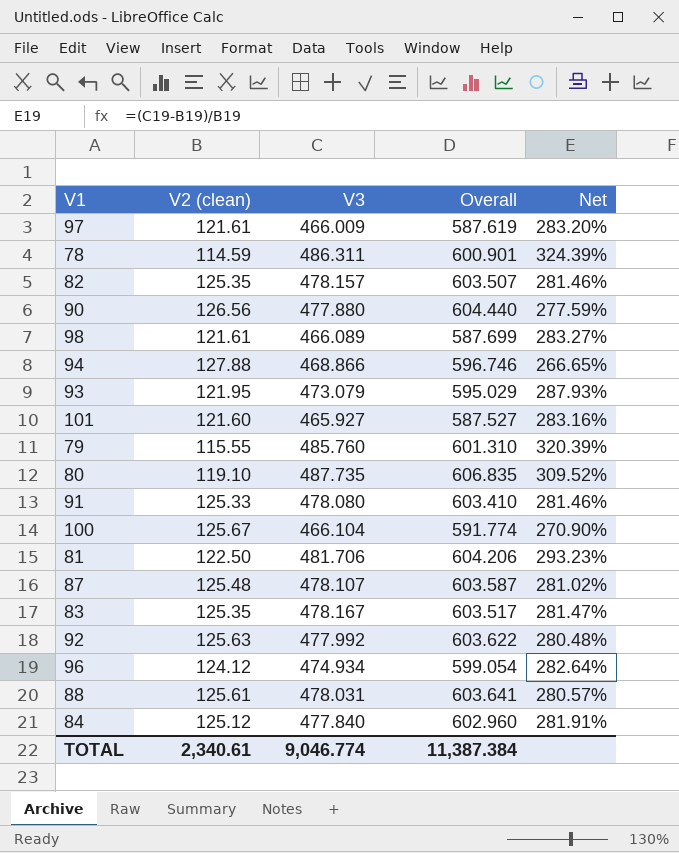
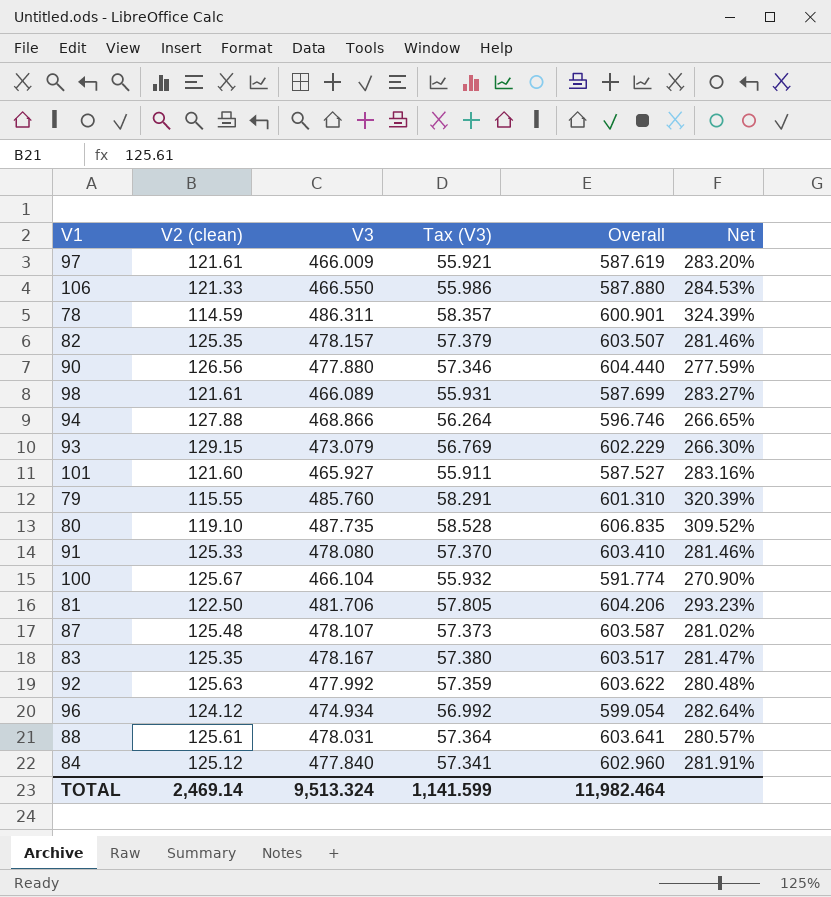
column Tax (V3) | formula: none -> [V3] * 0.12
row 106: none -> 121.33 | 466.550 | 55.986 | 587.880 | 284.53%
93 | V2 (clean): 121.95 -> 129.15
93 | Overall: 595.029 -> 602.229
93 | Net: 287.93% -> 266.30%
TOTAL | V2 (clean): 2,340.61 -> 2,469.14
TOTAL | V3: 9,046.774 -> 9,513.324
TOTAL | Overall: 11,387.384 -> 11,982.464

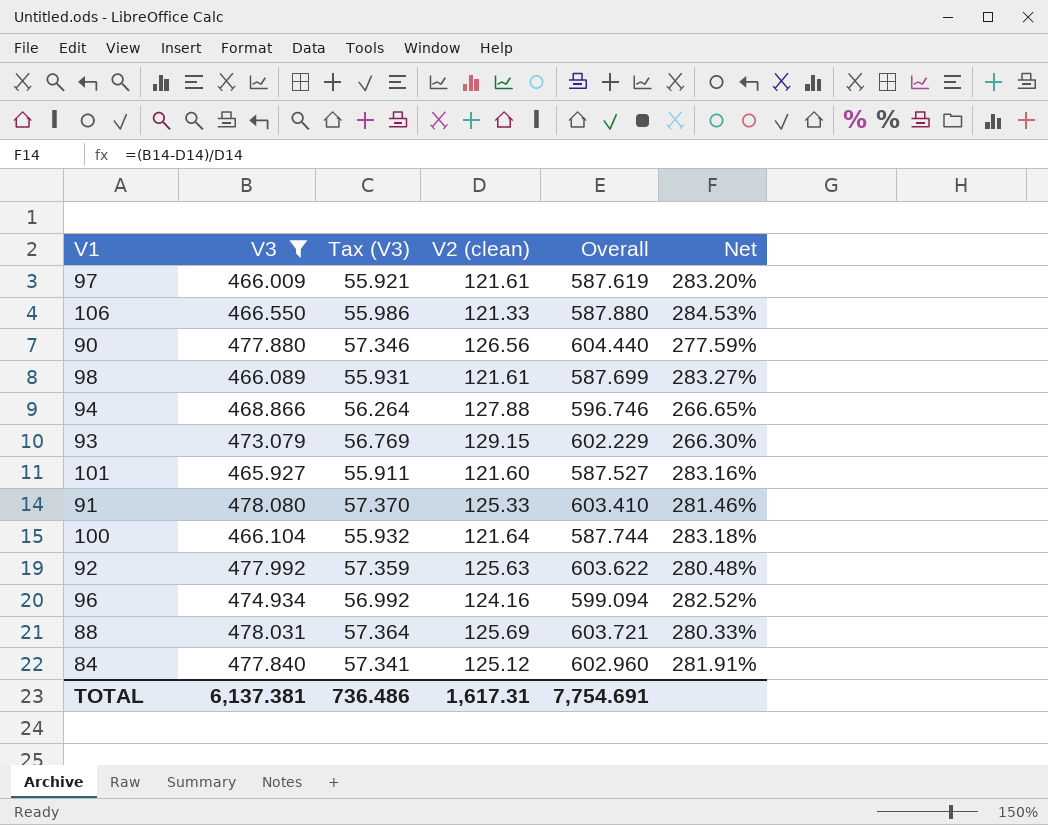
filter: none -> V3 <= 478.080
column V2 (clean) | position: 2 -> 4
100 | V2 (clean): 125.67 -> 121.64
100 | Overall: 591.774 -> 587.744
100 | Net: 270.90% -> 283.18%
96 | V2 (clean): 124.12 -> 124.16
96 | Overall: 599.054 -> 599.094
96 | Net: 282.64% -> 282.52%
88 | V2 (clean): 125.61 -> 125.69
88 | Overall: 603.641 -> 603.721
88 | Net: 280.57% -> 280.33%
TOTAL | V3: 9,513.324 -> 6,137.381
TOTAL | Tax (V3): 1,141.599 -> 736.486
TOTAL | V2 (clean): 2,469.14 -> 1,617.31
TOTAL | Overall: 11,982.464 -> 7,754.691

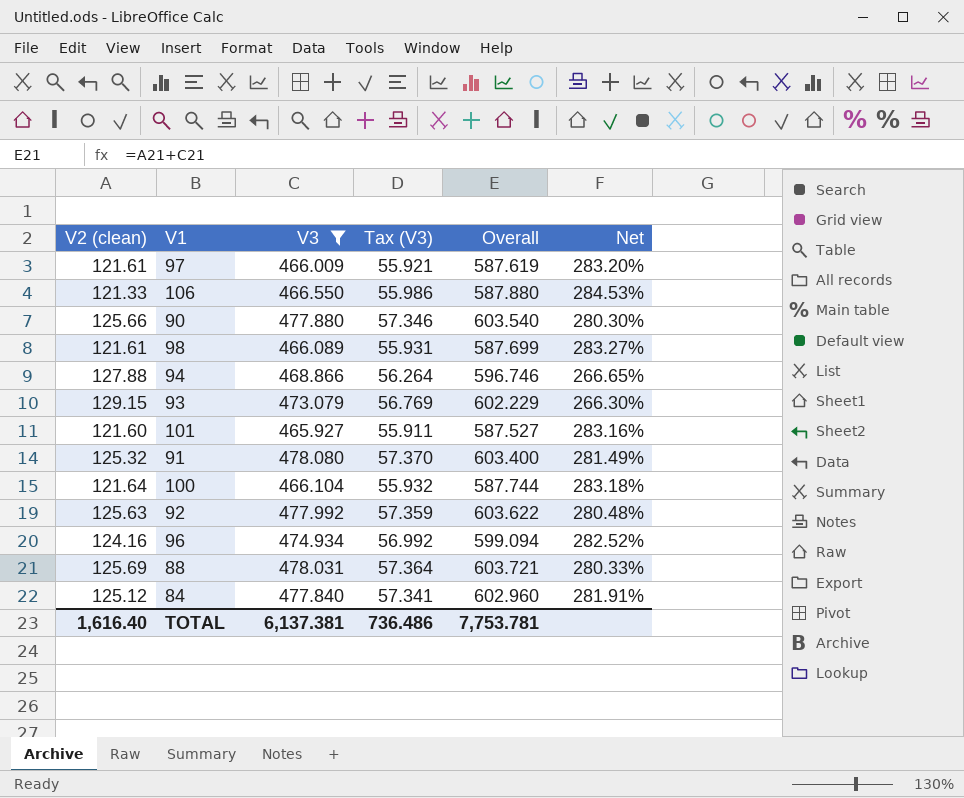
column V2 (clean) | position: 4 -> 1
90 | V2 (clean): 126.56 -> 125.66
90 | Overall: 604.440 -> 603.540
90 | Net: 277.59% -> 280.30%
91 | V2 (clean): 125.33 -> 125.32
91 | Overall: 603.410 -> 603.400
91 | Net: 281.46% -> 281.49%
TOTAL | V2 (clean): 1,617.31 -> 1,616.40
TOTAL | Overall: 7,754.691 -> 7,753.781

